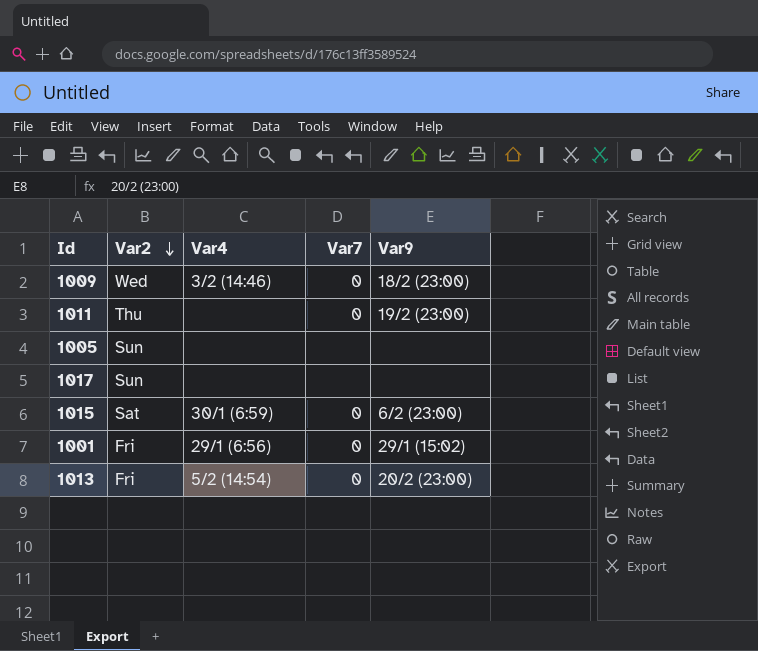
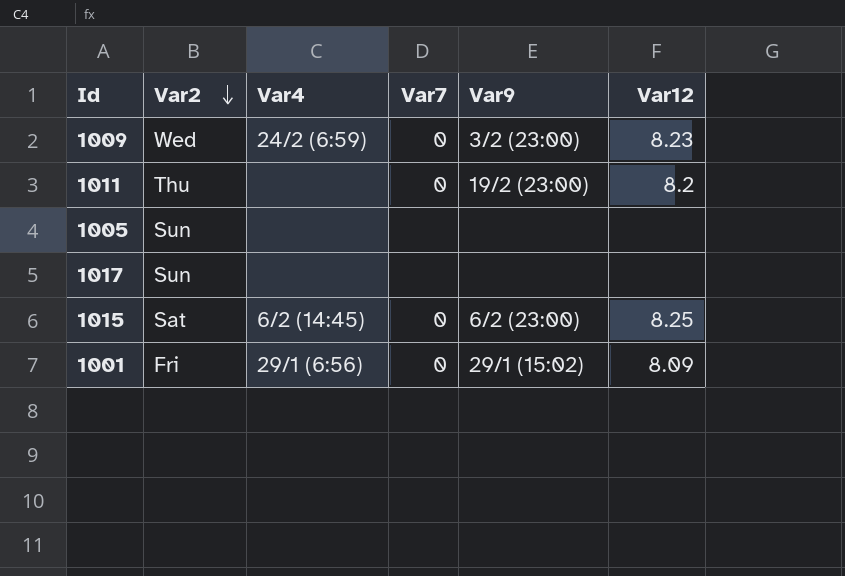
column Var12 | position: none -> 6
row 1013: Fri | 5/2 (14:54) | 0 | 20/2 (23:00) -> none
1009 | Var4: 3/2 (14:46) -> 24/2 (6:59)
1009 | Var9: 18/2 (23:00) -> 3/2 (23:00)
1015 | Var4: 30/1 (6:59) -> 6/2 (14:45)

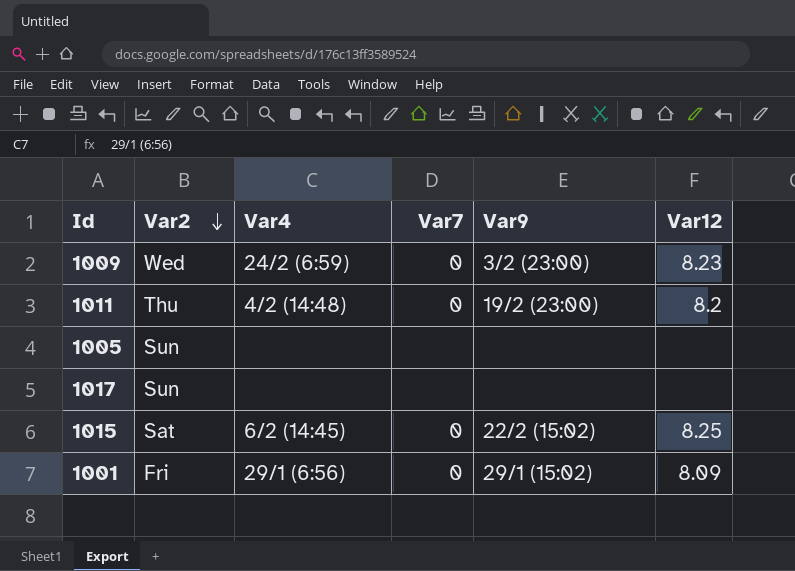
1011 | Var4: none -> 4/2 (14:48)
1015 | Var9: 6/2 (23:00) -> 22/2 (15:02)

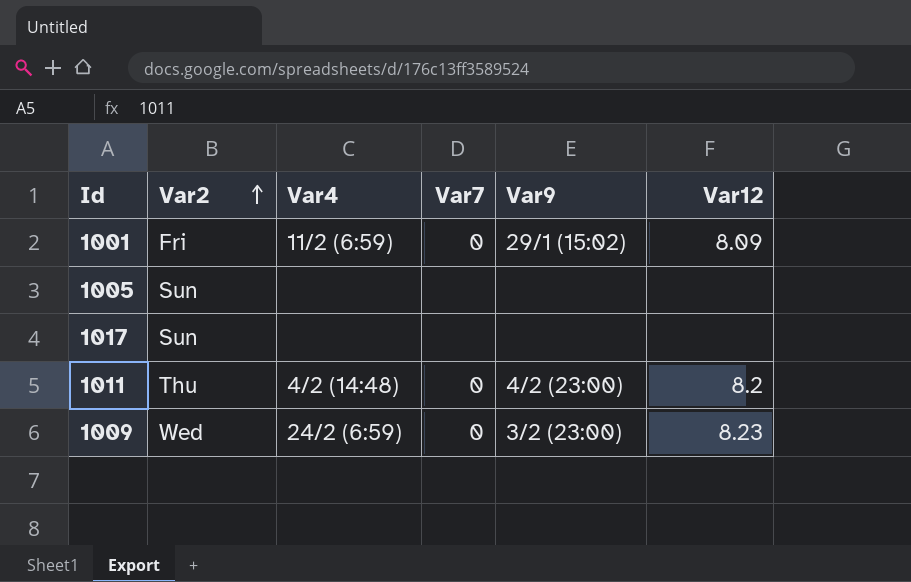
row order: Var2 descending -> Var2 ascending
row 1015: Sat | 6/2 (14:45) | 0 | 22/2 (15:02) | 8.25 -> none
1001 | Var4: 29/1 (6:56) -> 11/2 (6:59)
1011 | Var9: 19/2 (23:00) -> 4/2 (23:00)

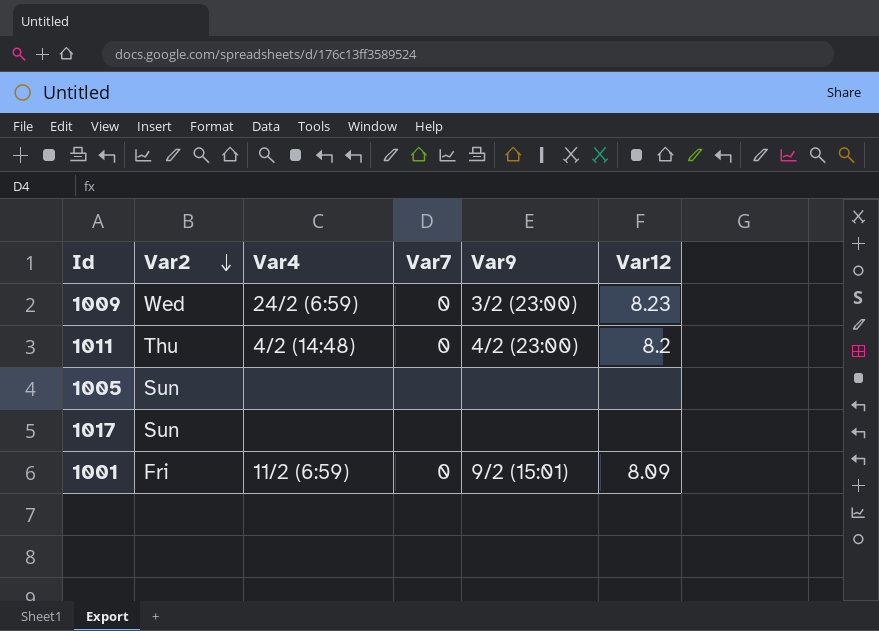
row order: Var2 ascending -> Var2 descending
1001 | Var9: 29/1 (15:02) -> 9/2 (15:01)

